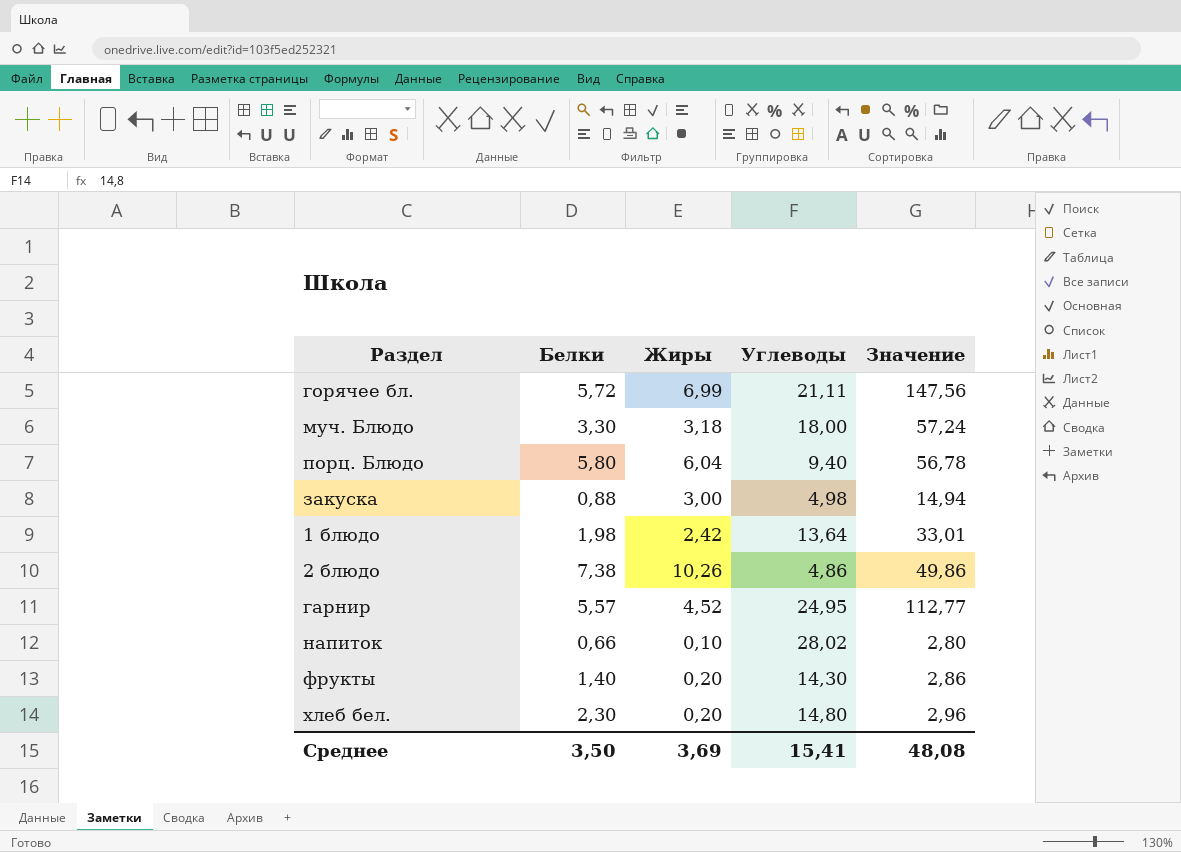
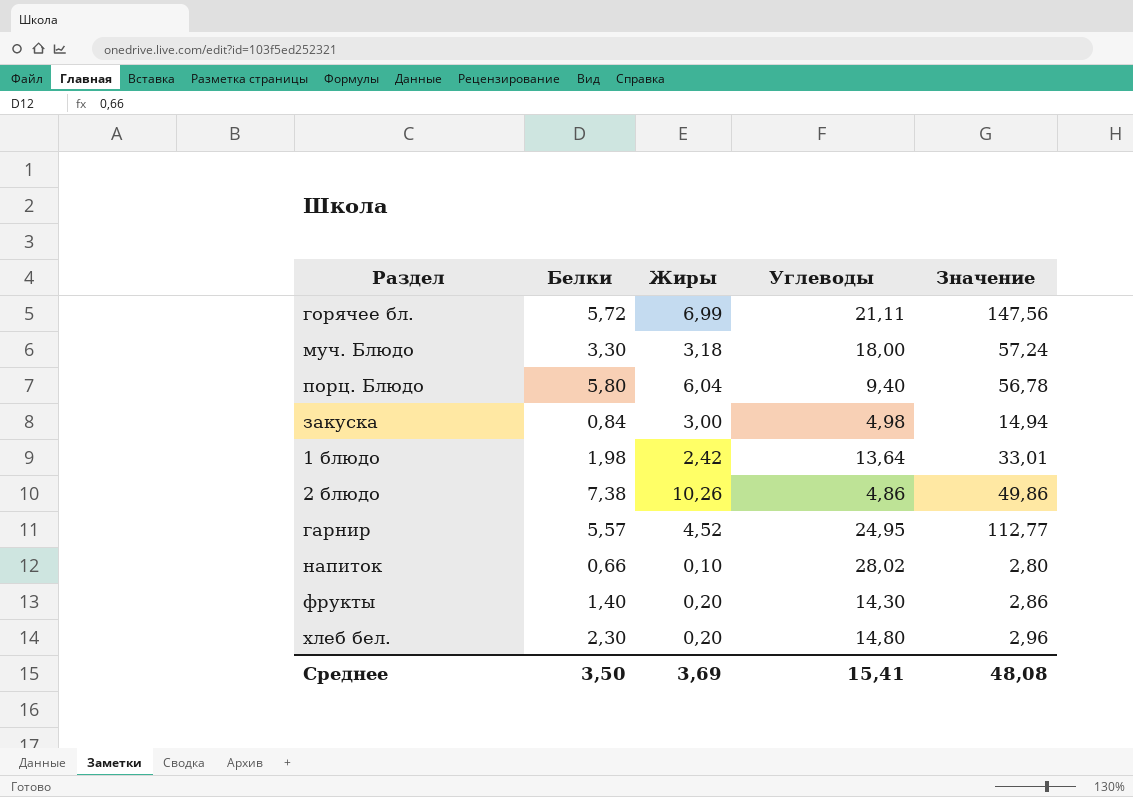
закуска | Белки: 0,88 -> 0,84

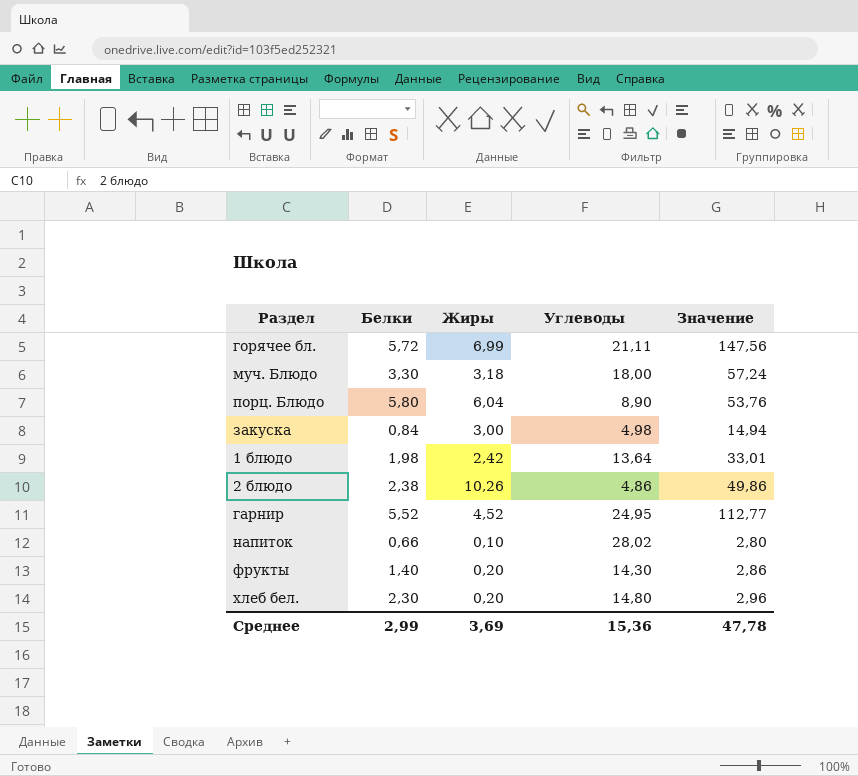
порц. Блюдо | Углеводы: 9,40 -> 8,90
порц. Блюдо | Значение: 56,78 -> 53,76
2 блюдо | Белки: 7,38 -> 2,38
гарнир | Белки: 5,57 -> 5,52
Среднее | Белки: 3,50 -> 2,99
Среднее | Углеводы: 15,41 -> 15,36
Среднее | Значение: 48,08 -> 47,78

